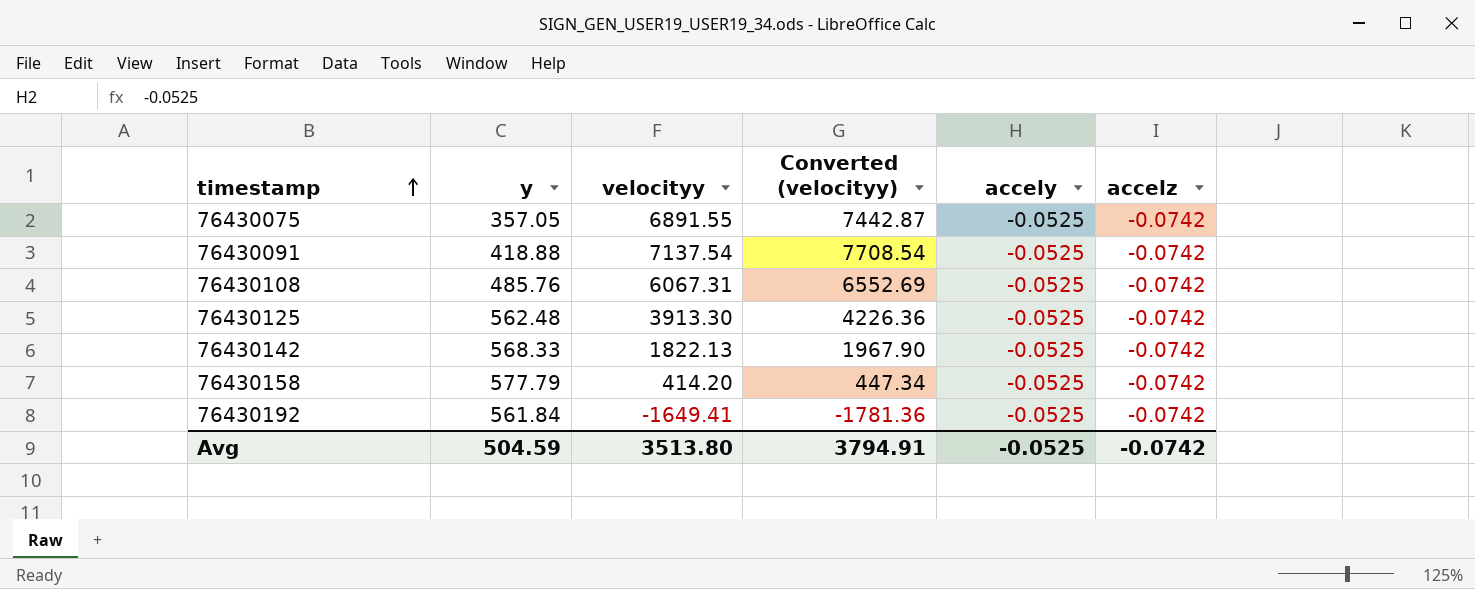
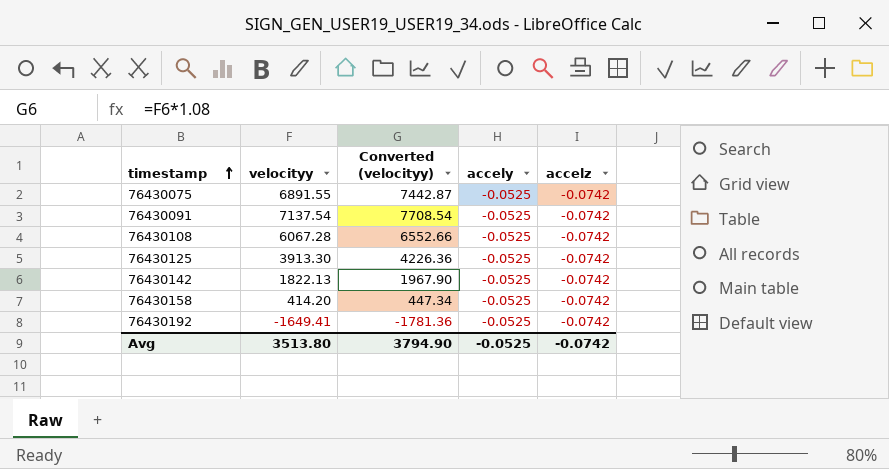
column y | position: 2 -> none
76430108 | velocityy: 6067.31 -> 6067.28
76430108 | Converted (velocityy): 6552.69 -> 6552.66
Avg | Converted (velocityy): 3794.91 -> 3794.90

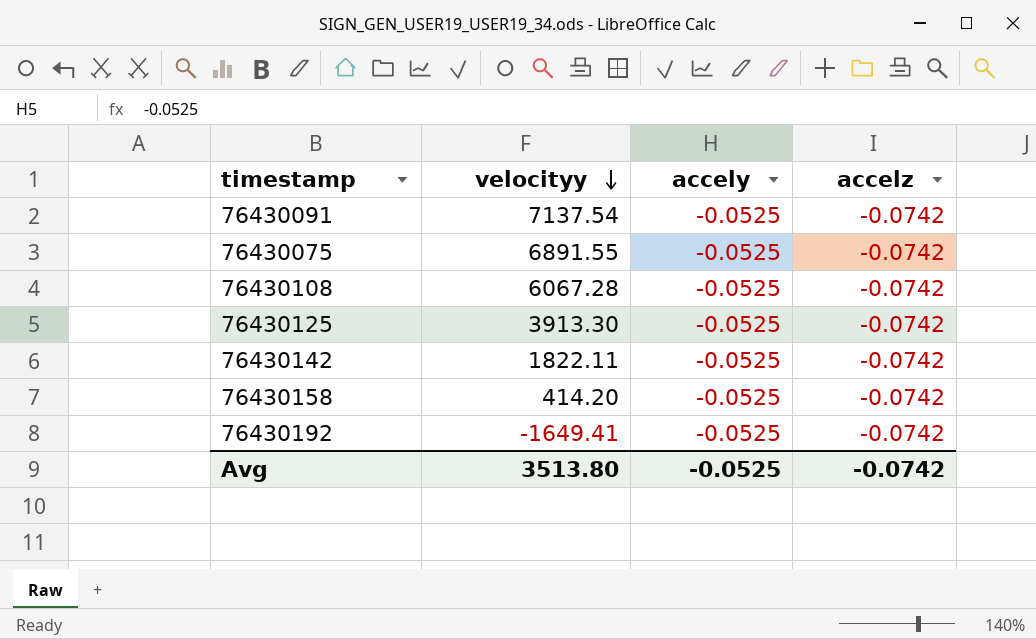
row order: timestamp ascending -> velocityy descending
column Converted (velocityy) | formula: [velocityy] * 1.08 -> none
76430142 | velocityy: 1822.13 -> 1822.11

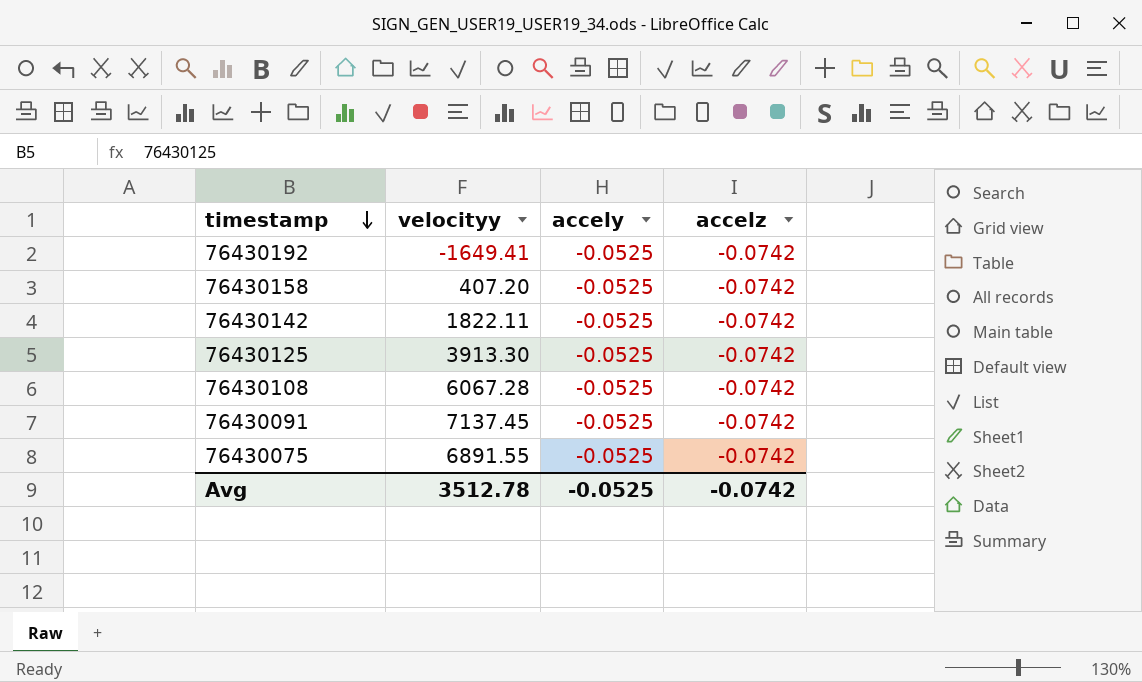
row order: velocityy descending -> timestamp descending
76430158 | velocityy: 414.20 -> 407.20
76430091 | velocityy: 7137.54 -> 7137.45
Avg | velocityy: 3513.80 -> 3512.78

